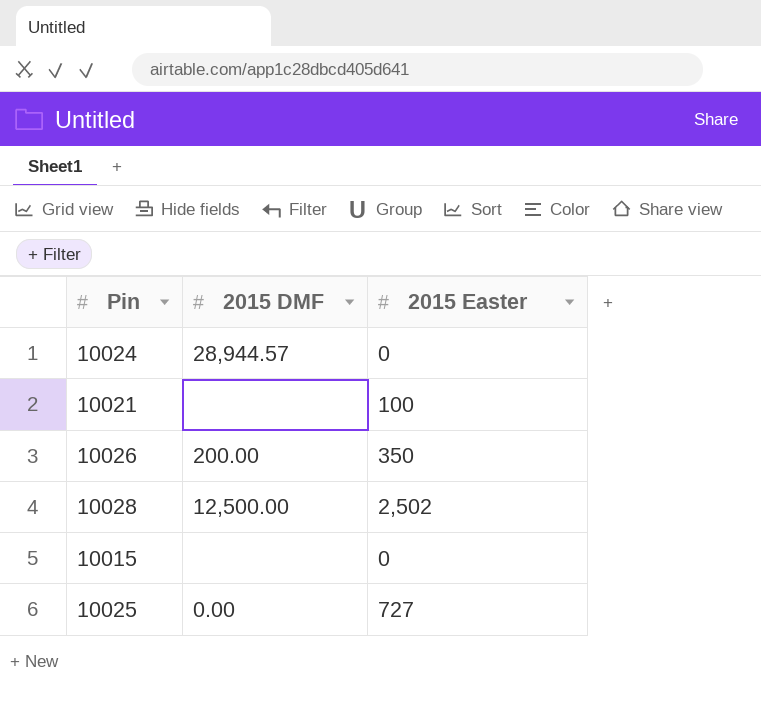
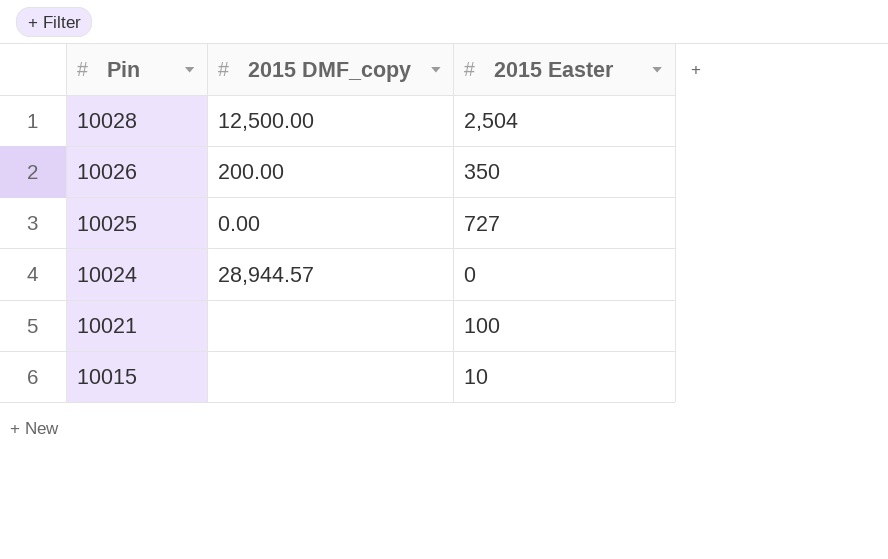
row order: none -> Pin descending
column name: 2015 DMF -> 2015 DMF_copy
10028 | 2015 Easter: 2,502 -> 2,504
10015 | 2015 Easter: 0 -> 10

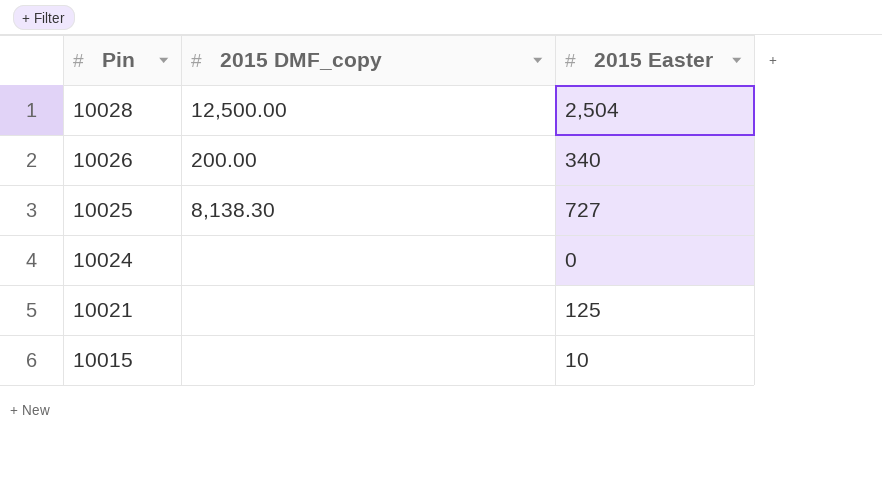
10026 | 2015 Easter: 350 -> 340
10025 | 2015 DMF_copy: 0.00 -> 8,138.30
10024 | 2015 DMF_copy: 28,944.57 -> none
10021 | 2015 Easter: 100 -> 125

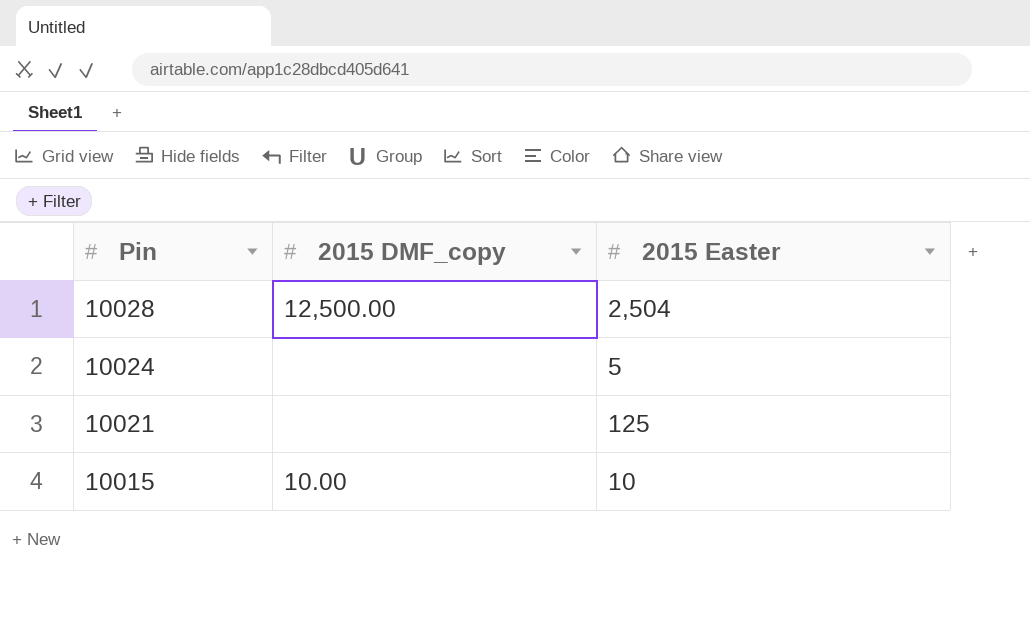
row 10026: 200.00 | 340 -> none
row 10025: 8,138.30 | 727 -> none
10024 | 2015 Easter: 0 -> 5
10015 | 2015 DMF_copy: none -> 10.00

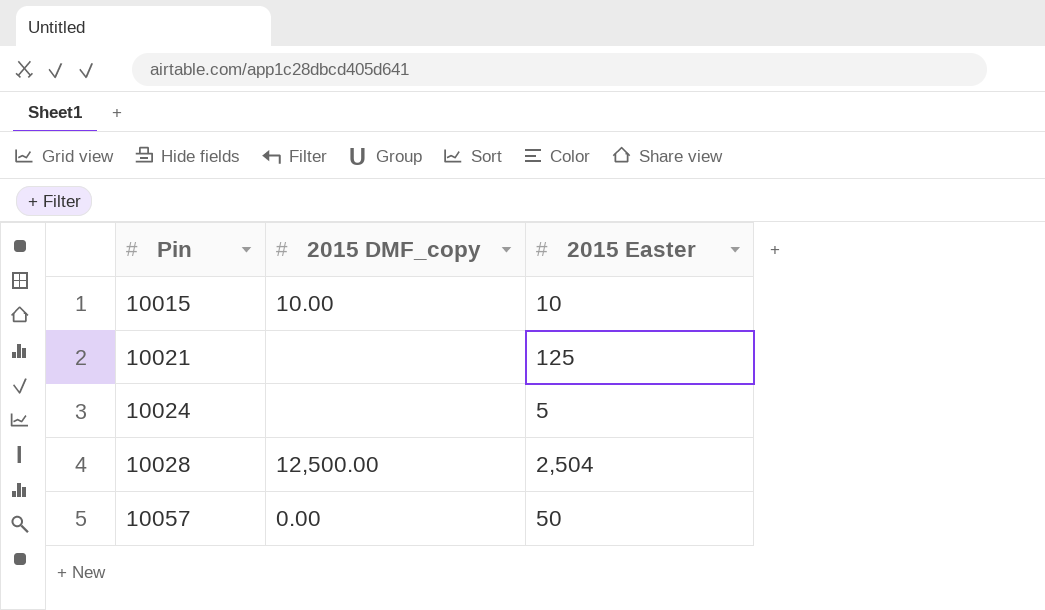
row order: Pin descending -> Pin ascending
row 10057: none -> 0.00 | 50

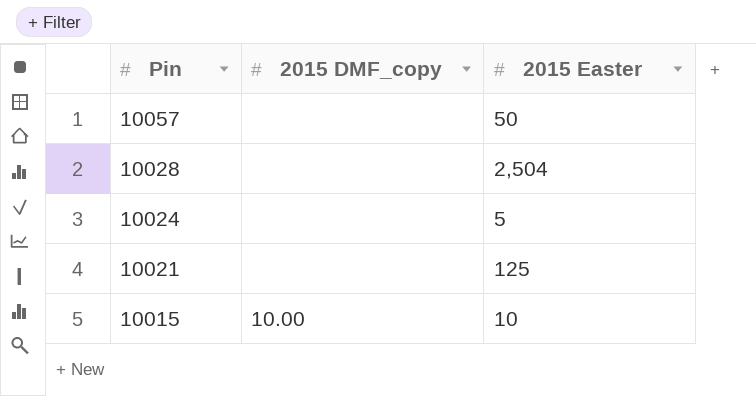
row order: Pin ascending -> Pin descending
10057 | 2015 DMF_copy: 0.00 -> none
10028 | 2015 DMF_copy: 12,500.00 -> none

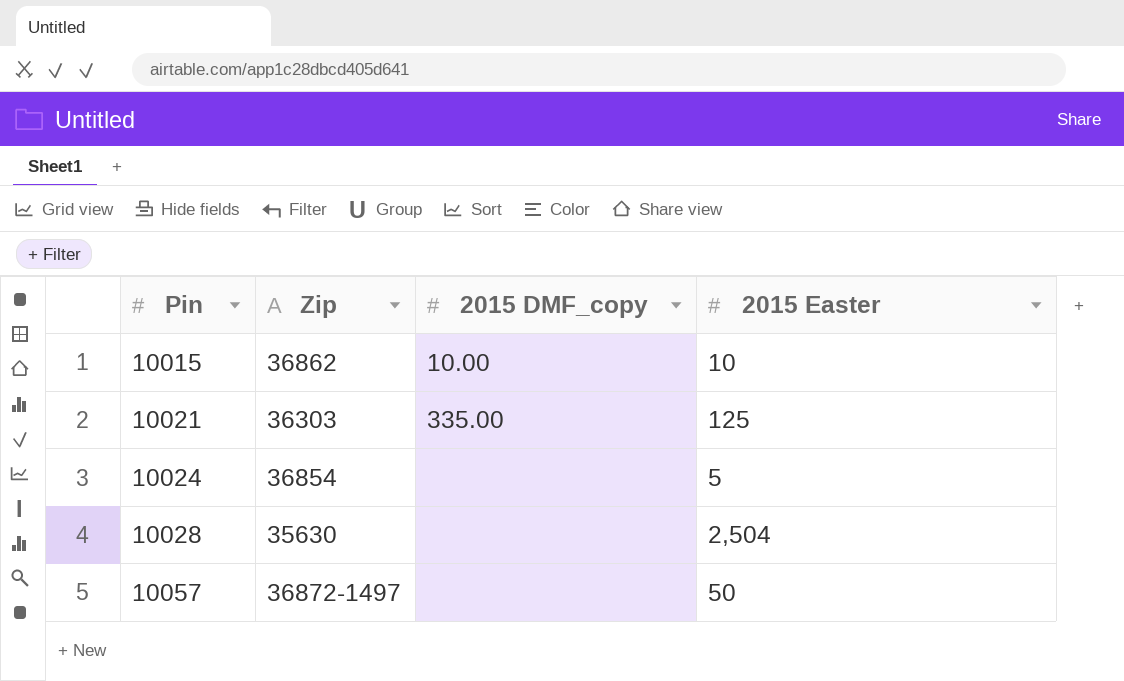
row order: Pin descending -> Pin ascending
column Zip | position: none -> 2
10021 | 2015 DMF_copy: none -> 335.00

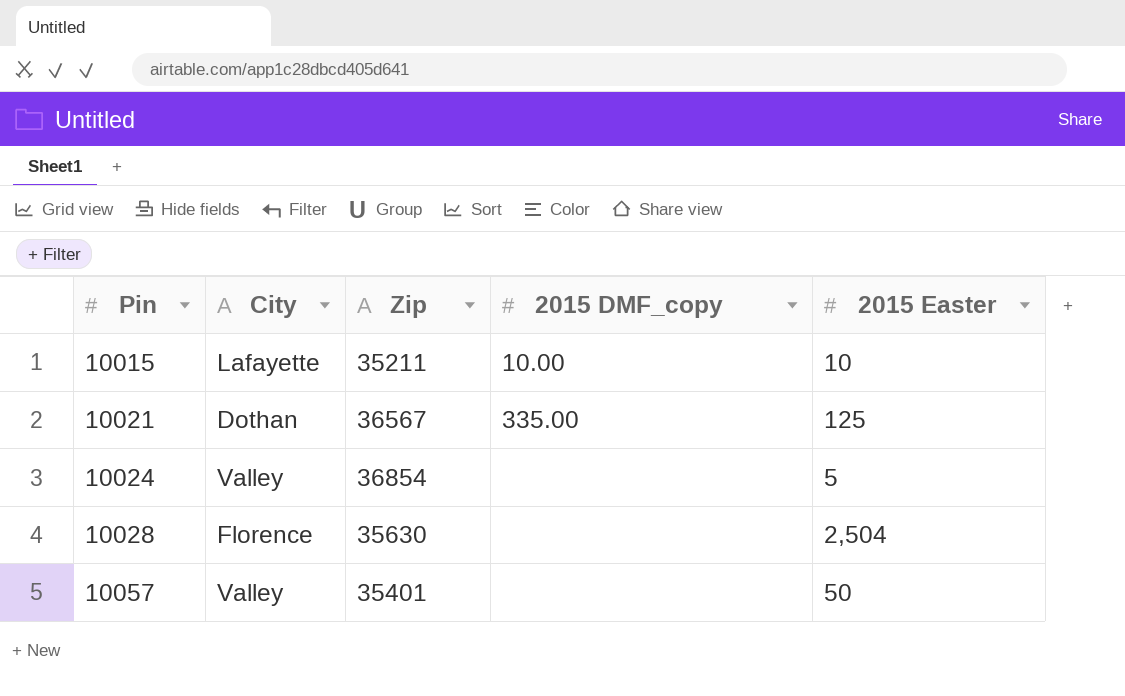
column City | position: none -> 2
10015 | Zip: 36862 -> 35211
10021 | Zip: 36303 -> 36567
10057 | Zip: 36872-1497 -> 35401

